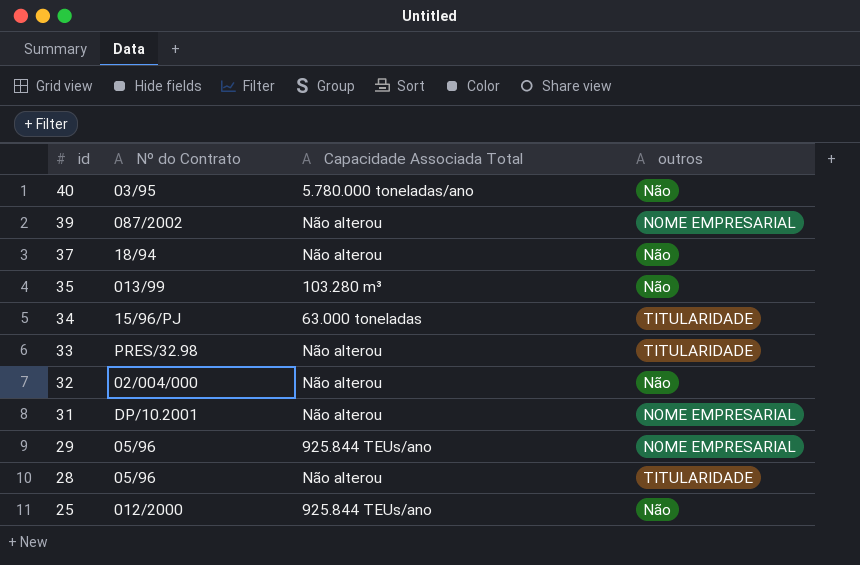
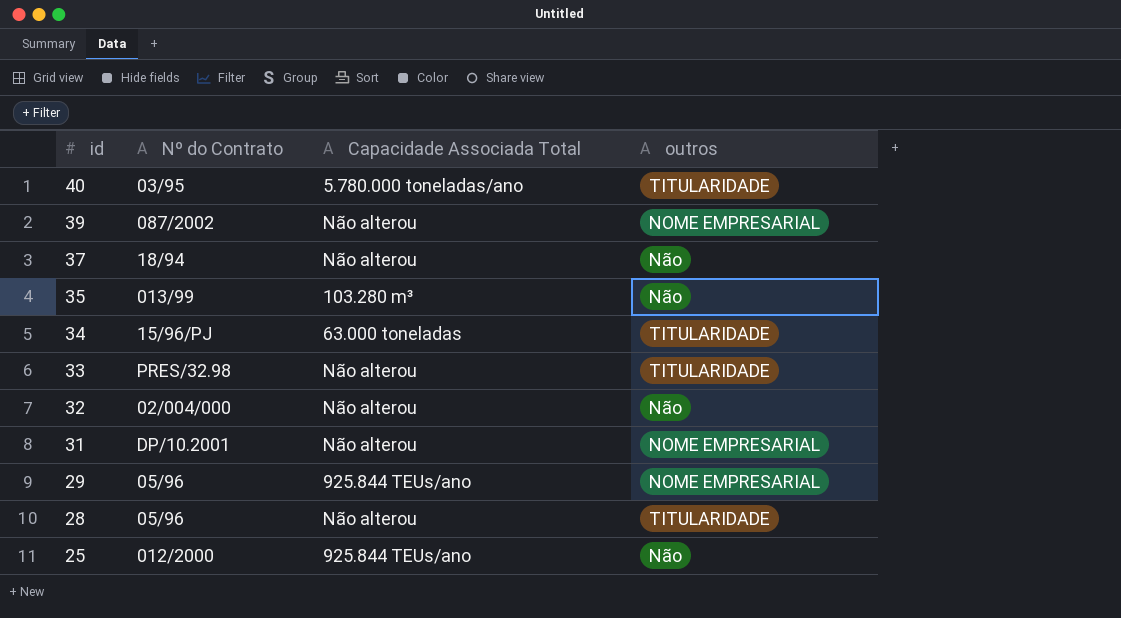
40 | outros: Não -> TITULARIDADE

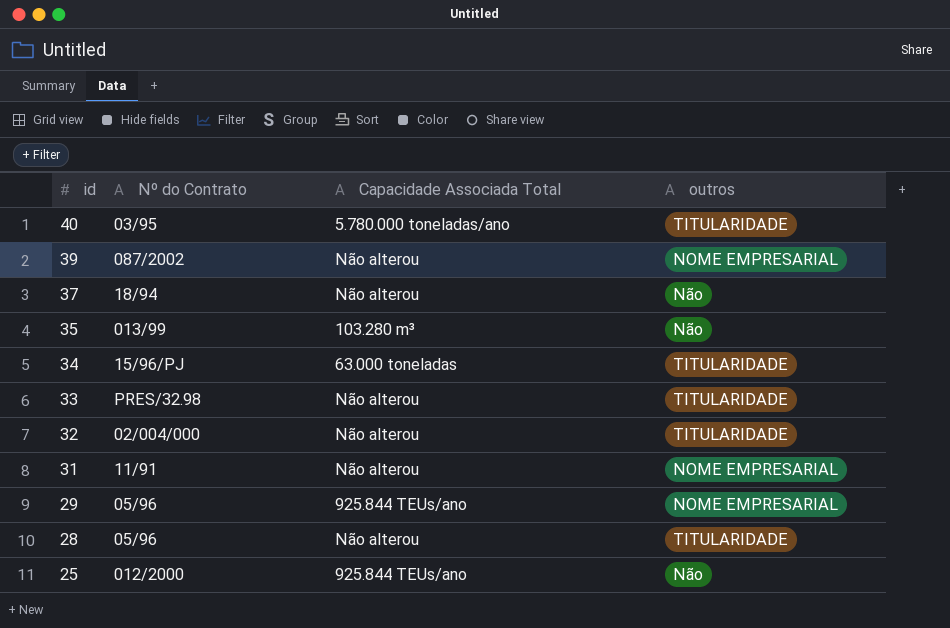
32 | outros: Não -> TITULARIDADE
31 | Nº do Contrato: DP/10.2001 -> 11/91

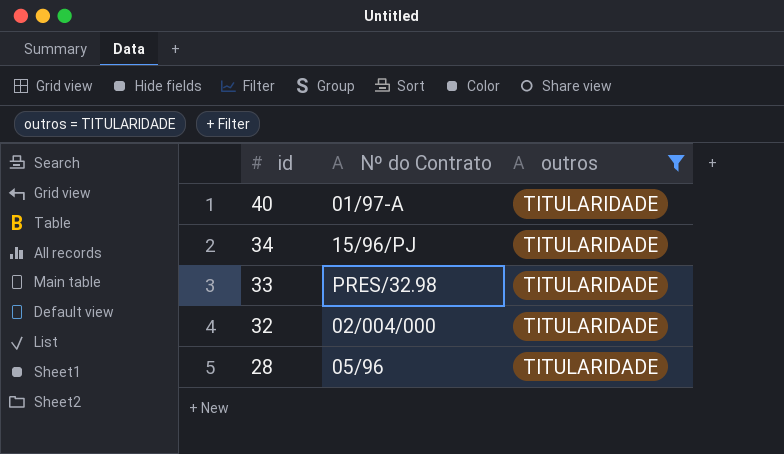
filter: none -> outros = TITULARIDADE
column Capacidade Associada Total | position: 3 -> none
40 | Nº do Contrato: 03/95 -> 01/97-A

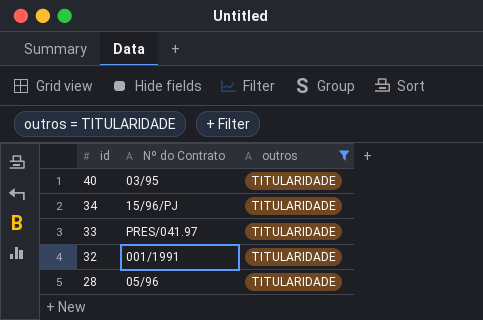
40 | Nº do Contrato: 01/97-A -> 03/95
33 | Nº do Contrato: PRES/32.98 -> PRES/041.97
32 | Nº do Contrato: 02/004/000 -> 001/1991

